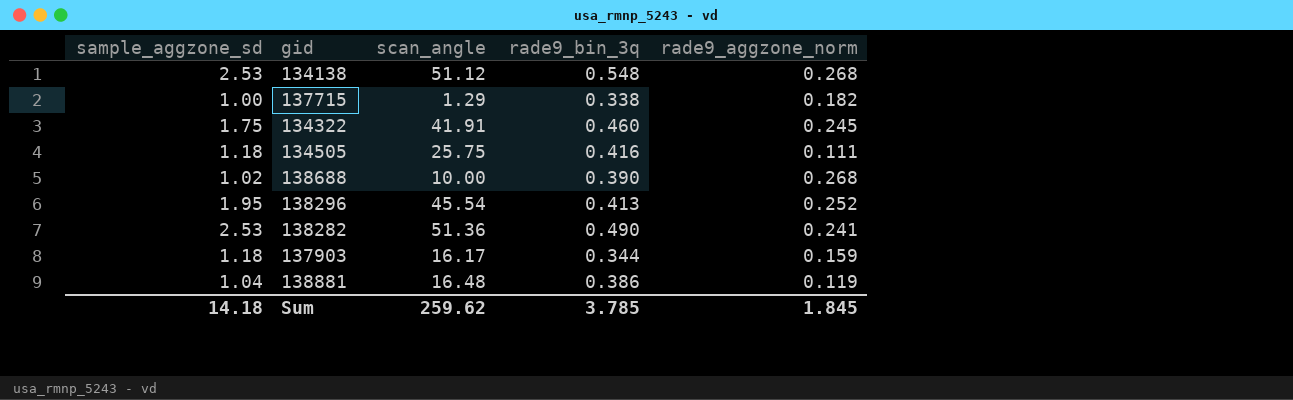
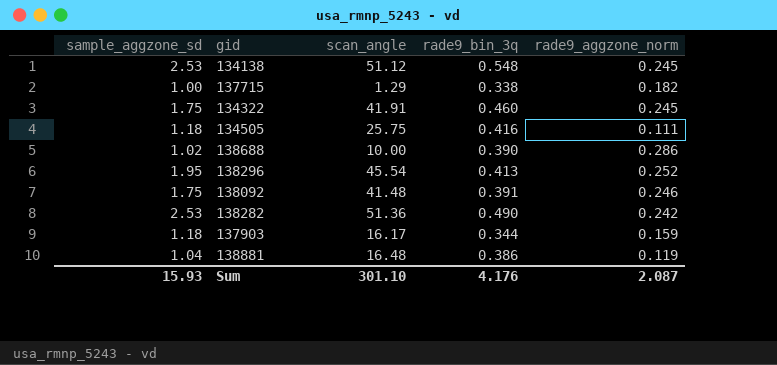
134138 | rade9_aggzone_norm: 0.268 -> 0.245
138688 | rade9_aggzone_norm: 0.268 -> 0.286
row 138092: none -> 1.75 | 41.48 | 0.391 | 0.246
138282 | rade9_aggzone_norm: 0.241 -> 0.242
Sum | sample_aggzone_sd: 14.18 -> 15.93
Sum | scan_angle: 259.62 -> 301.10
Sum | rade9_bin_3q: 3.785 -> 4.176
Sum | rade9_aggzone_norm: 1.845 -> 2.087

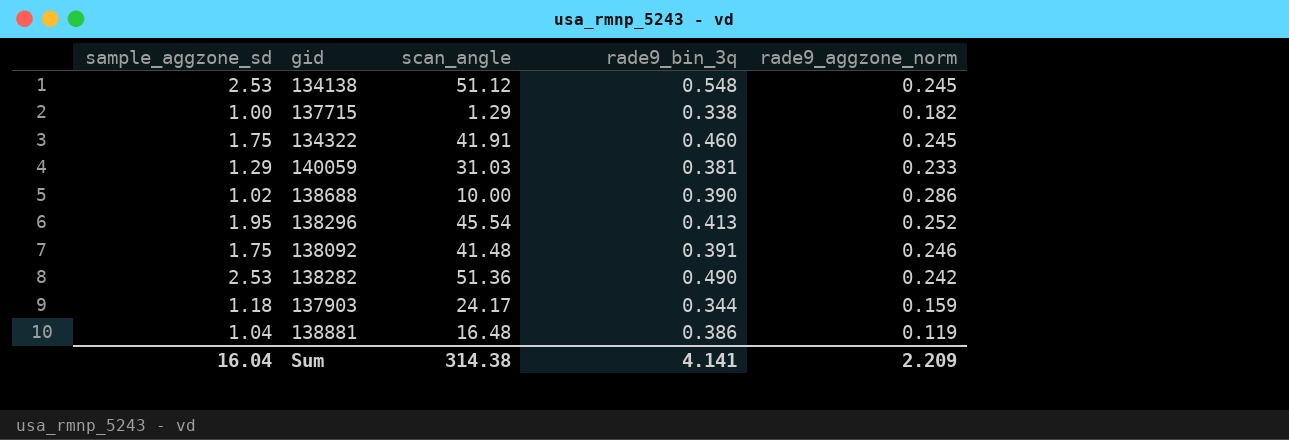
row 134505: 1.18 | 25.75 | 0.416 | 0.111 -> none
row 140059: none -> 1.29 | 31.03 | 0.381 | 0.233
137903 | scan_angle: 16.17 -> 24.17
Sum | sample_aggzone_sd: 15.93 -> 16.04
Sum | scan_angle: 301.10 -> 314.38
Sum | rade9_bin_3q: 4.176 -> 4.141
Sum | rade9_aggzone_norm: 2.087 -> 2.209

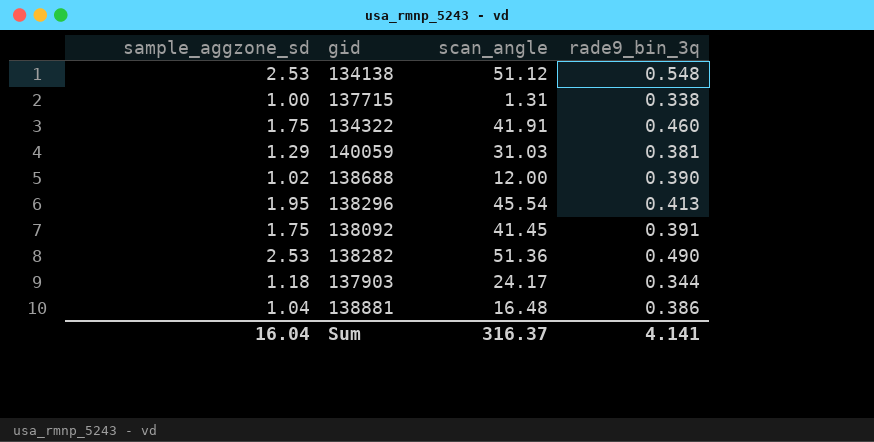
column rade9_aggzone_norm | position: 5 -> none
137715 | scan_angle: 1.29 -> 1.31
138688 | scan_angle: 10.00 -> 12.00
138092 | scan_angle: 41.48 -> 41.45
Sum | scan_angle: 314.38 -> 316.37

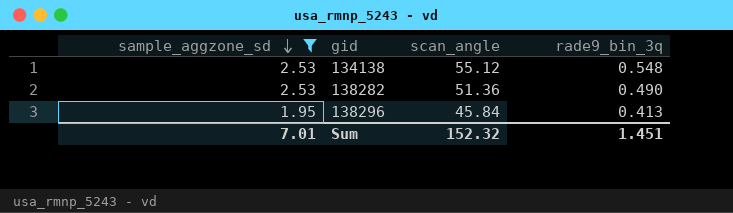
filter: none -> sample_aggzone_sd >= 1.95
row order: none -> sample_aggzone_sd descending
134138 | scan_angle: 51.12 -> 55.12
138296 | scan_angle: 45.54 -> 45.84
Sum | sample_aggzone_sd: 16.04 -> 7.01
Sum | scan_angle: 316.37 -> 152.32
Sum | rade9_bin_3q: 4.141 -> 1.451

